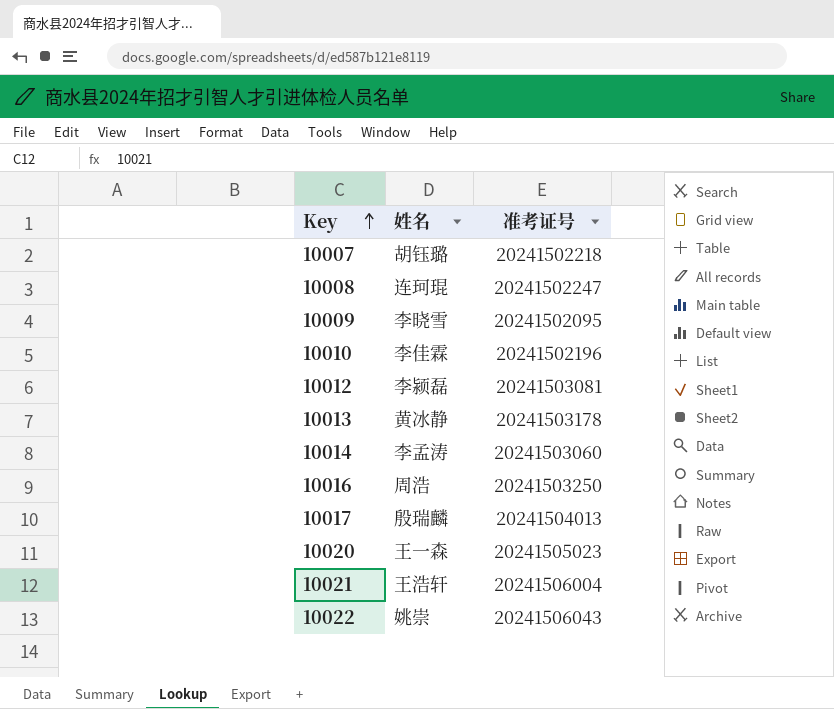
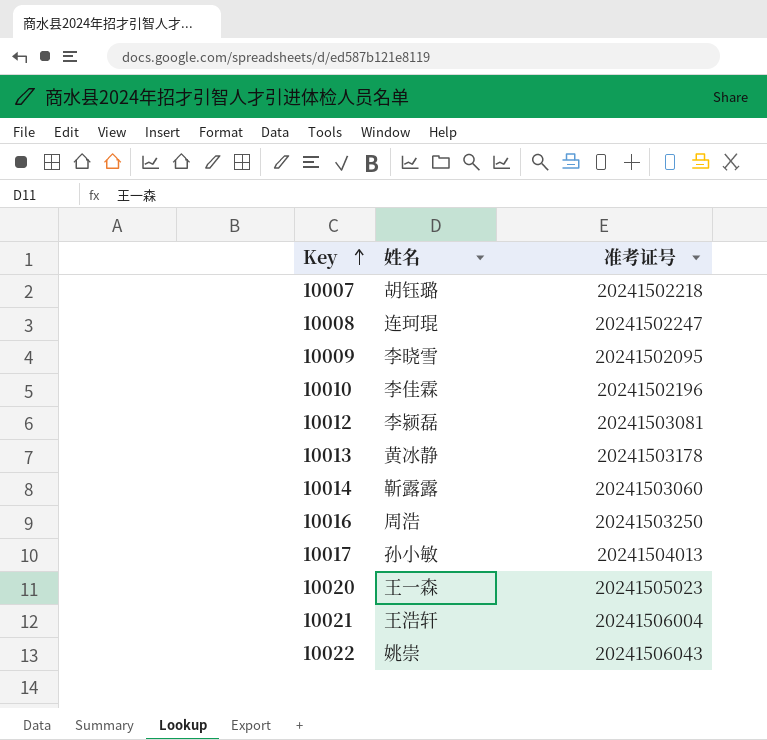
10014 | 姓名: 李孟涛 -> 靳露露
10017 | 姓名: 殷瑞麟 -> 孙小敏

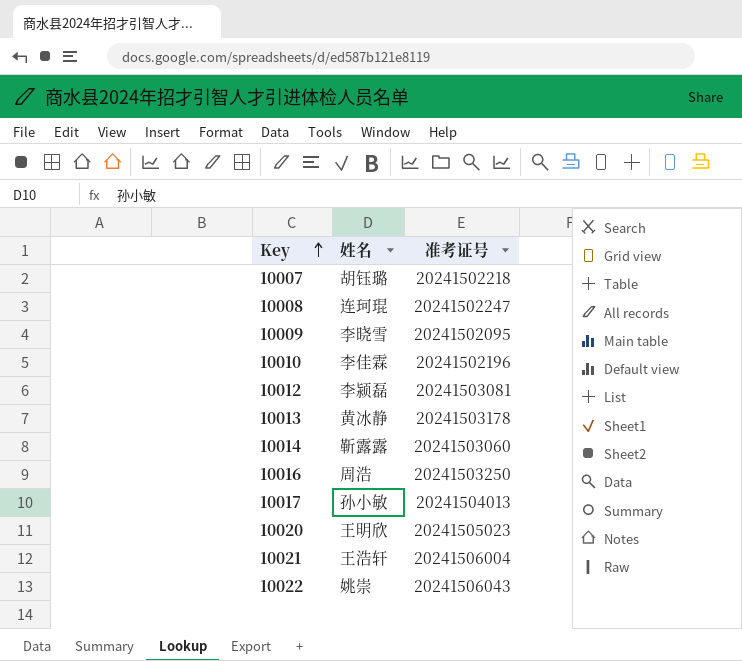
10020 | 姓名: 王一森 -> 王明欣

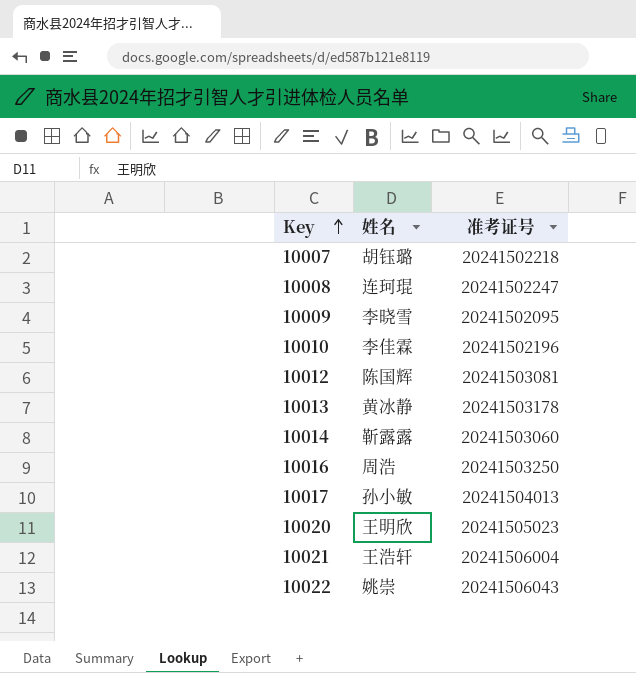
10012 | 姓名: 李颍磊 -> 陈国辉

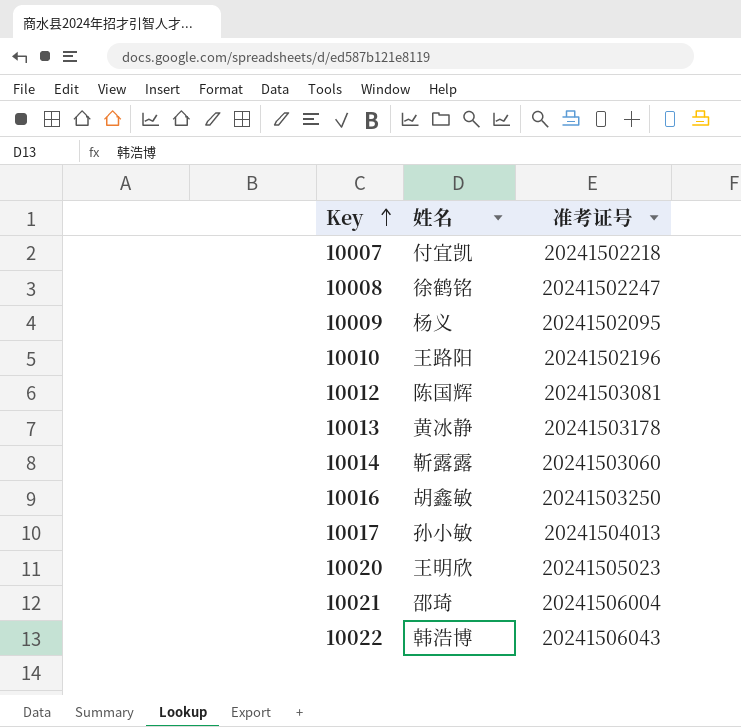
10007 | 姓名: 胡钰璐 -> 付宜凯
10008 | 姓名: 连珂琨 -> 徐鹤铭
10009 | 姓名: 李晓雪 -> 杨义
10010 | 姓名: 李佳霖 -> 王路阳
10016 | 姓名: 周浩 -> 胡鑫敏
10021 | 姓名: 王浩轩 -> 邵琦
10022 | 姓名: 姚崇 -> 韩浩博

